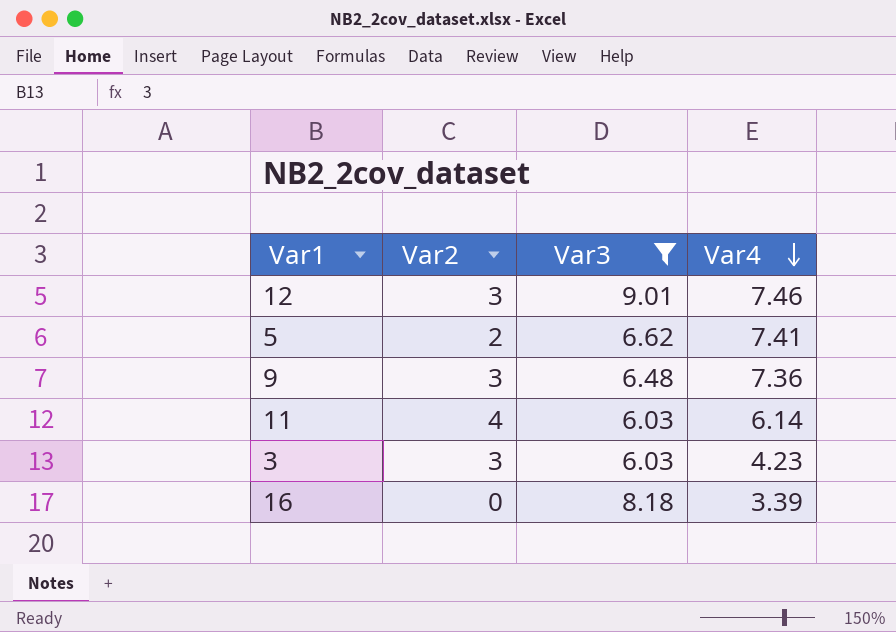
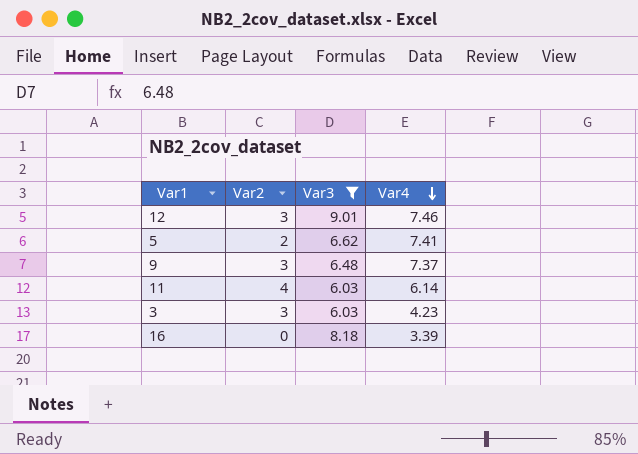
9 | Var4: 7.36 -> 7.37

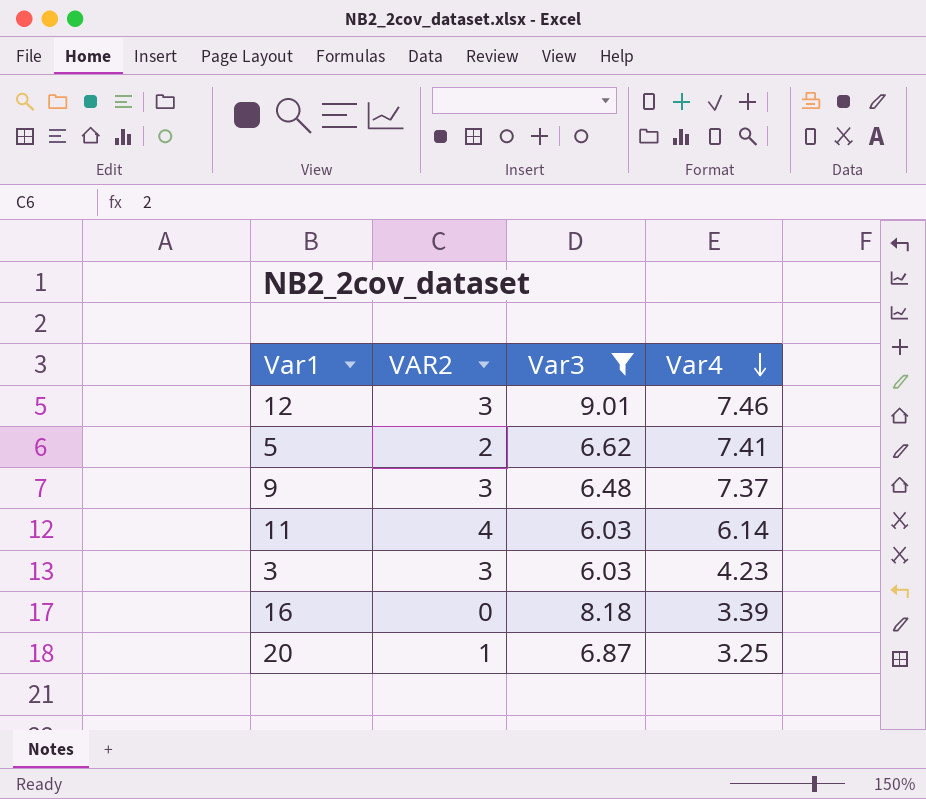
column name: Var2 -> VAR2
row 20: none -> 1 | 6.87 | 3.25

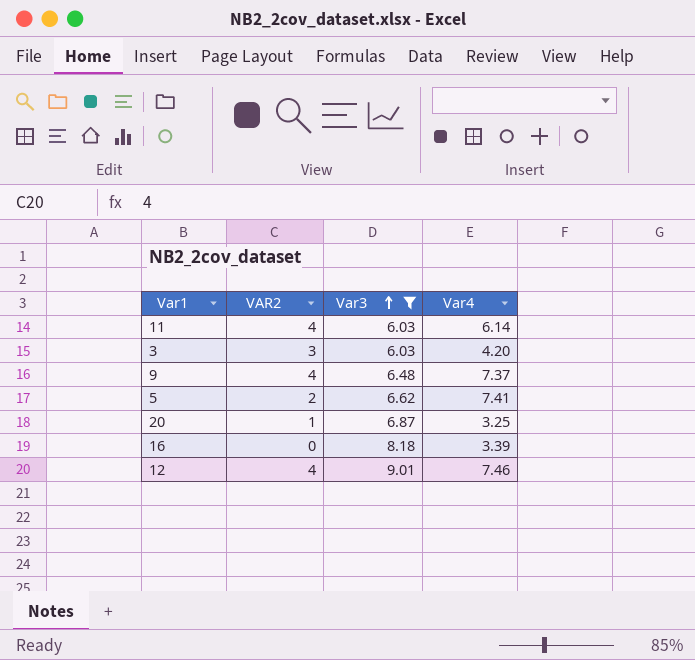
row order: Var4 descending -> Var3 ascending
3 | Var4: 4.23 -> 4.20
9 | VAR2: 3 -> 4
12 | VAR2: 3 -> 4

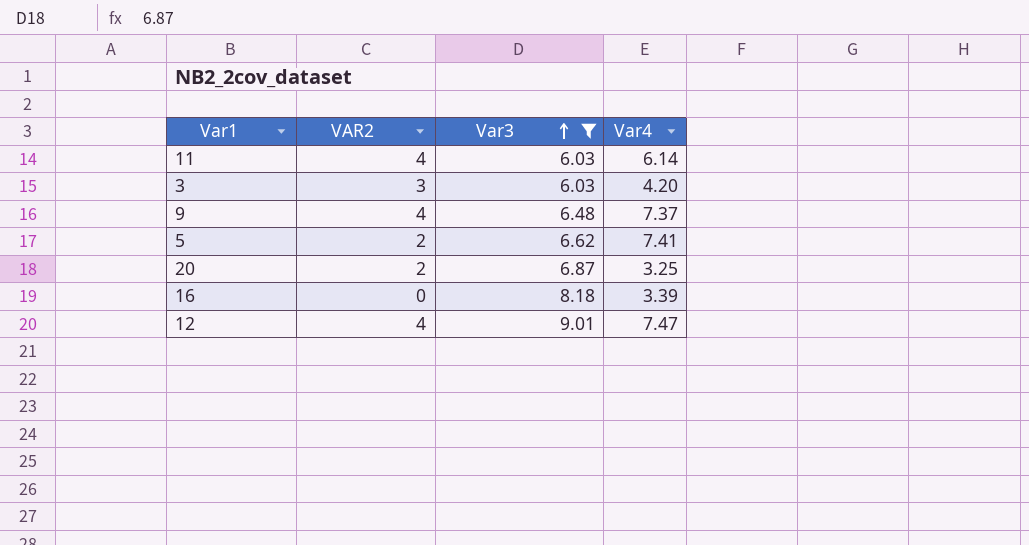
20 | VAR2: 1 -> 2
12 | Var4: 7.46 -> 7.47

